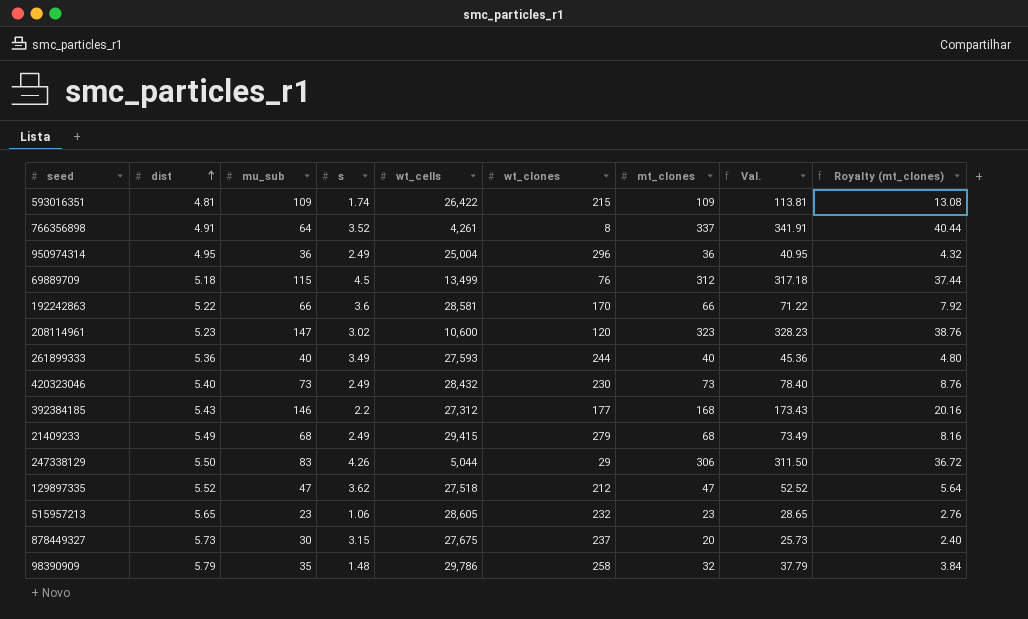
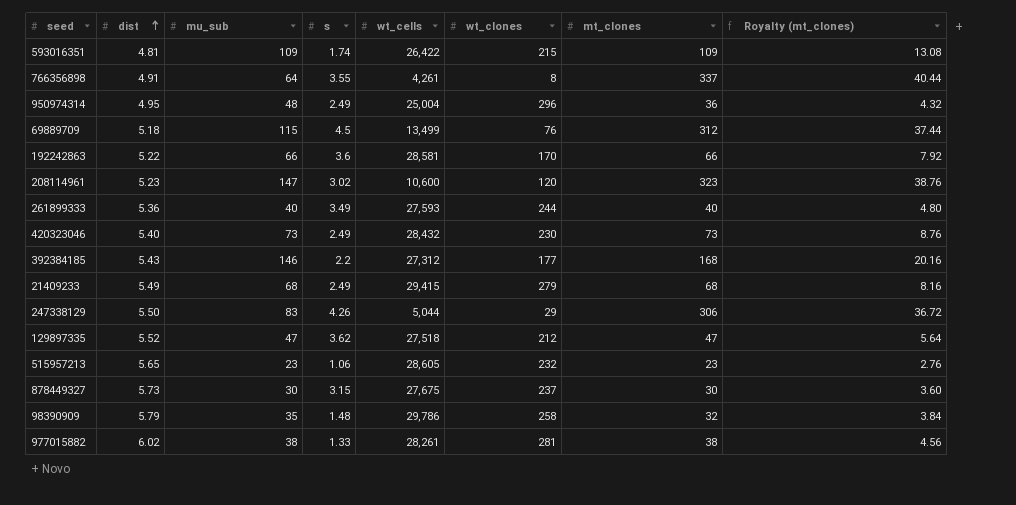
column Val. | formula: [dist] + [mt_clones] -> none
766356898 | s: 3.52 -> 3.55
950974314 | mu_sub: 36 -> 48
878449327 | mt_clones: 20 -> 30
878449327 | Royalty (mt_clones): 2.40 -> 3.60
row 977015882: none -> 6.02 | 38 | 1.33 | 28,261 | 281 | 38 | 4.56

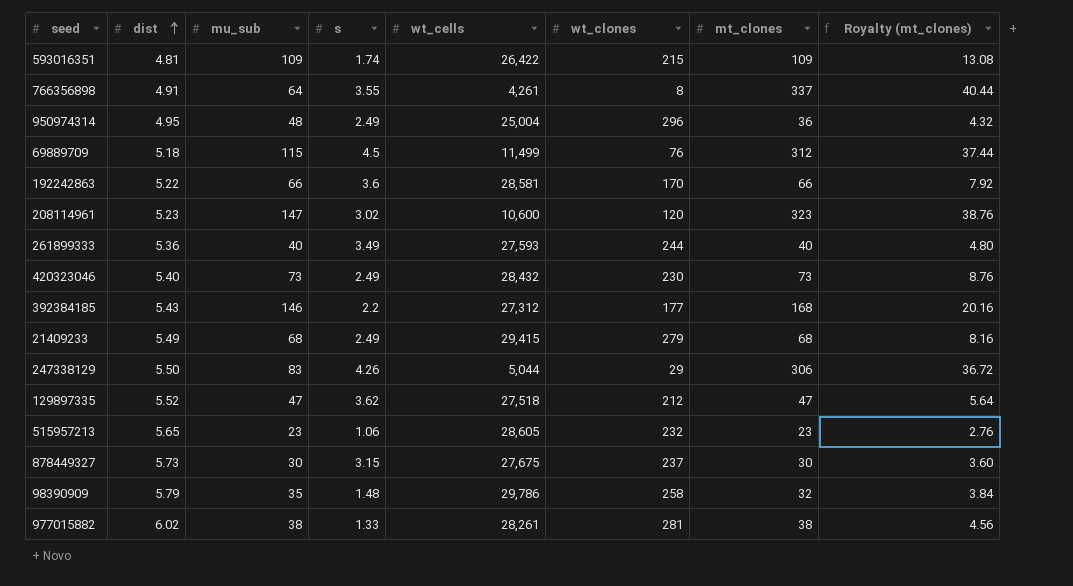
69889709 | wt_cells: 13,499 -> 11,499

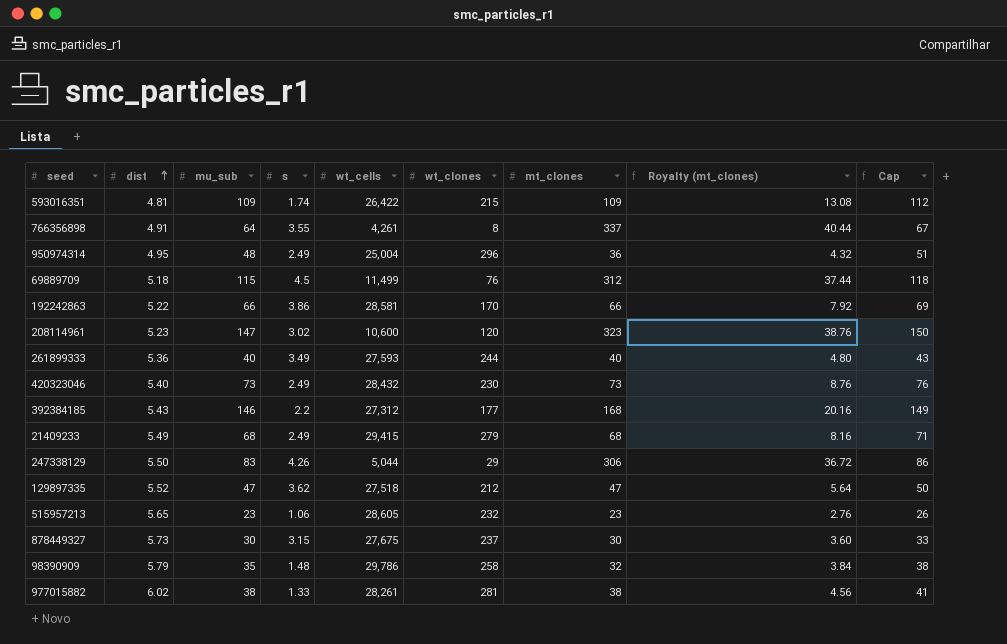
column Cap | formula: none -> [mu_sub] + 3
192242863 | s: 3.6 -> 3.86

